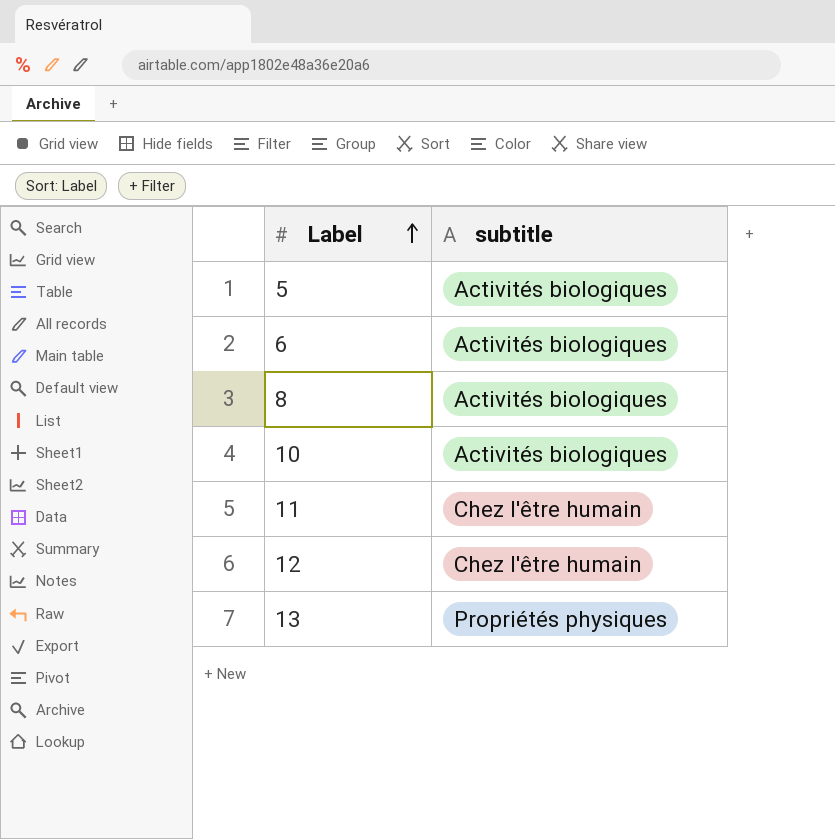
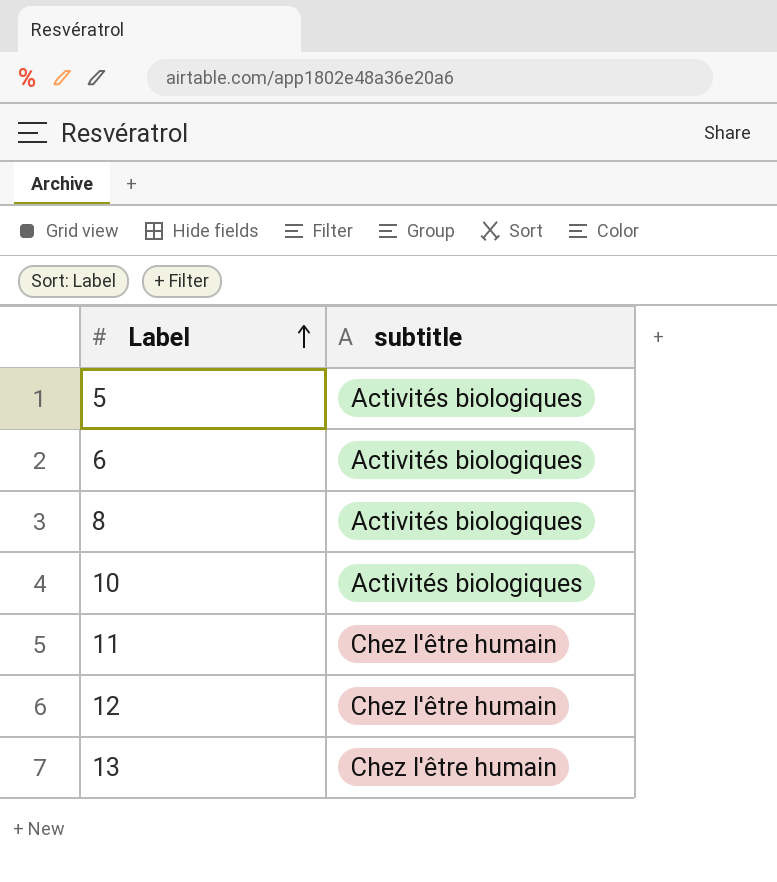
13 | subtitle: Propriétés physiques -> Chez l'être humain

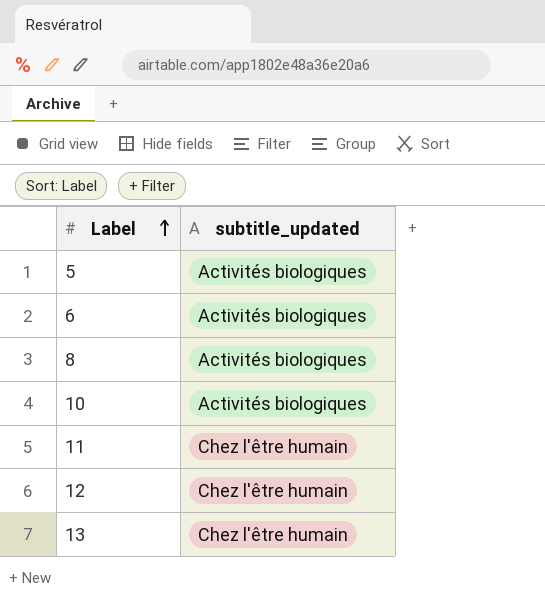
column name: subtitle -> subtitle_updated

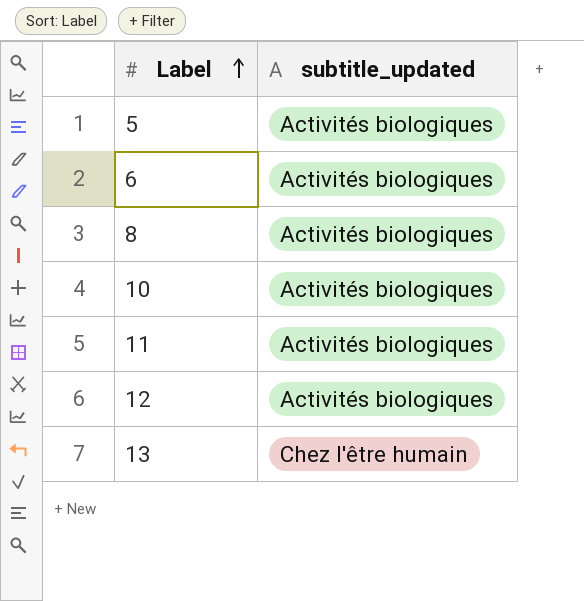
11 | subtitle_updated: Chez l'être humain -> Activités biologiques
12 | subtitle_updated: Chez l'être humain -> Activités biologiques

